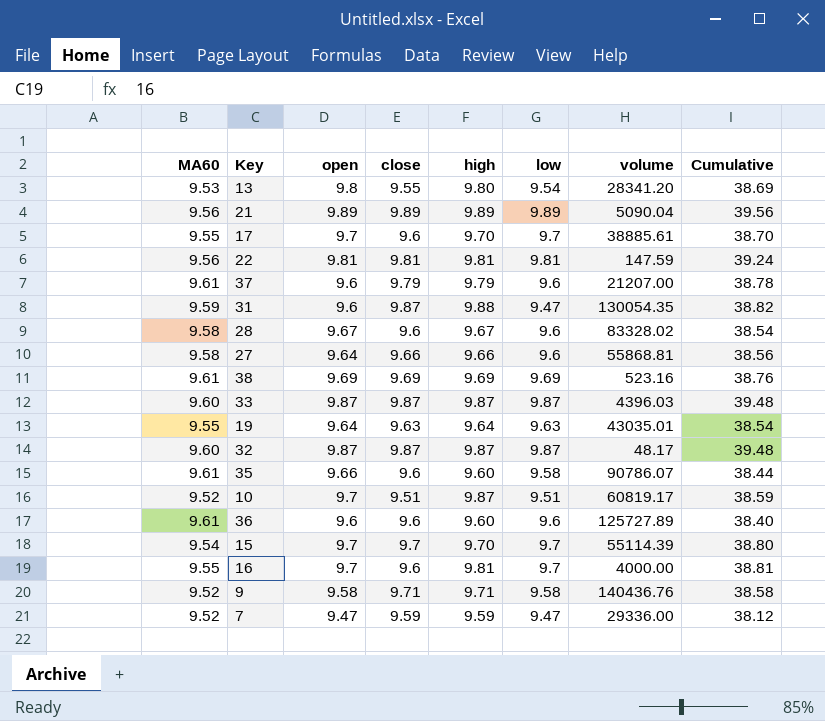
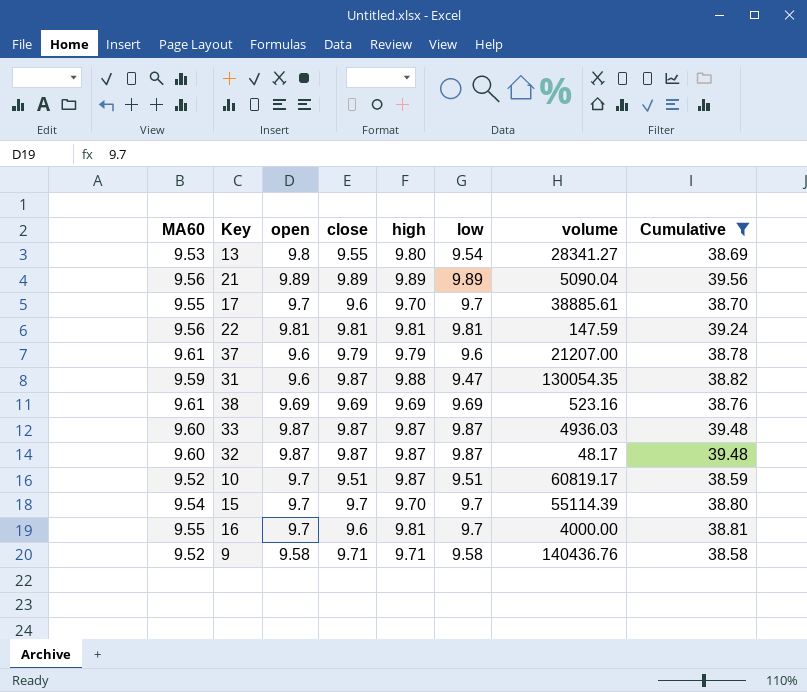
filter: none -> Cumulative >= 38.58
13 | volume: 28341.20 -> 28341.27
33 | volume: 4396.03 -> 4936.03

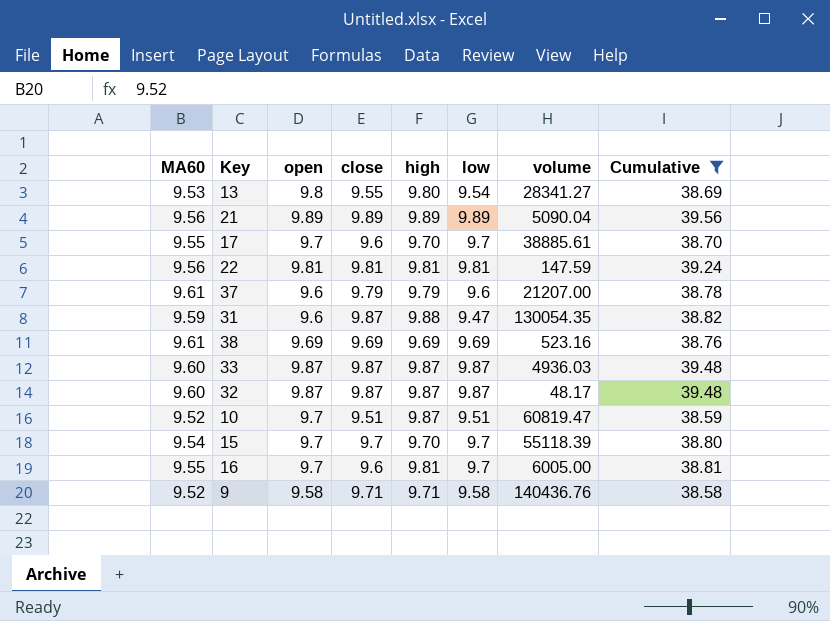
10 | volume: 60819.17 -> 60819.47
15 | volume: 55114.39 -> 55118.39
16 | volume: 4000.00 -> 6005.00

